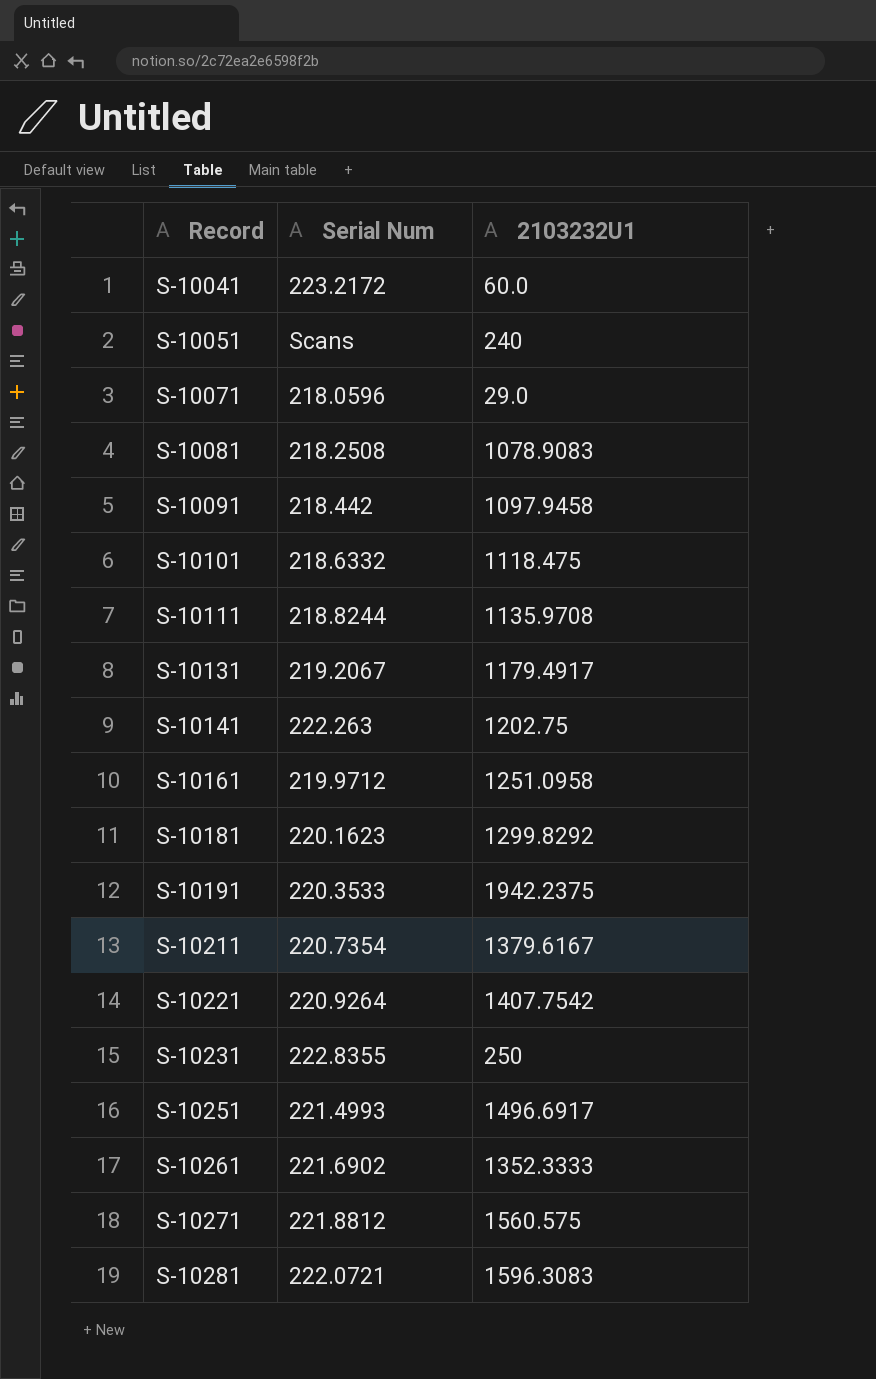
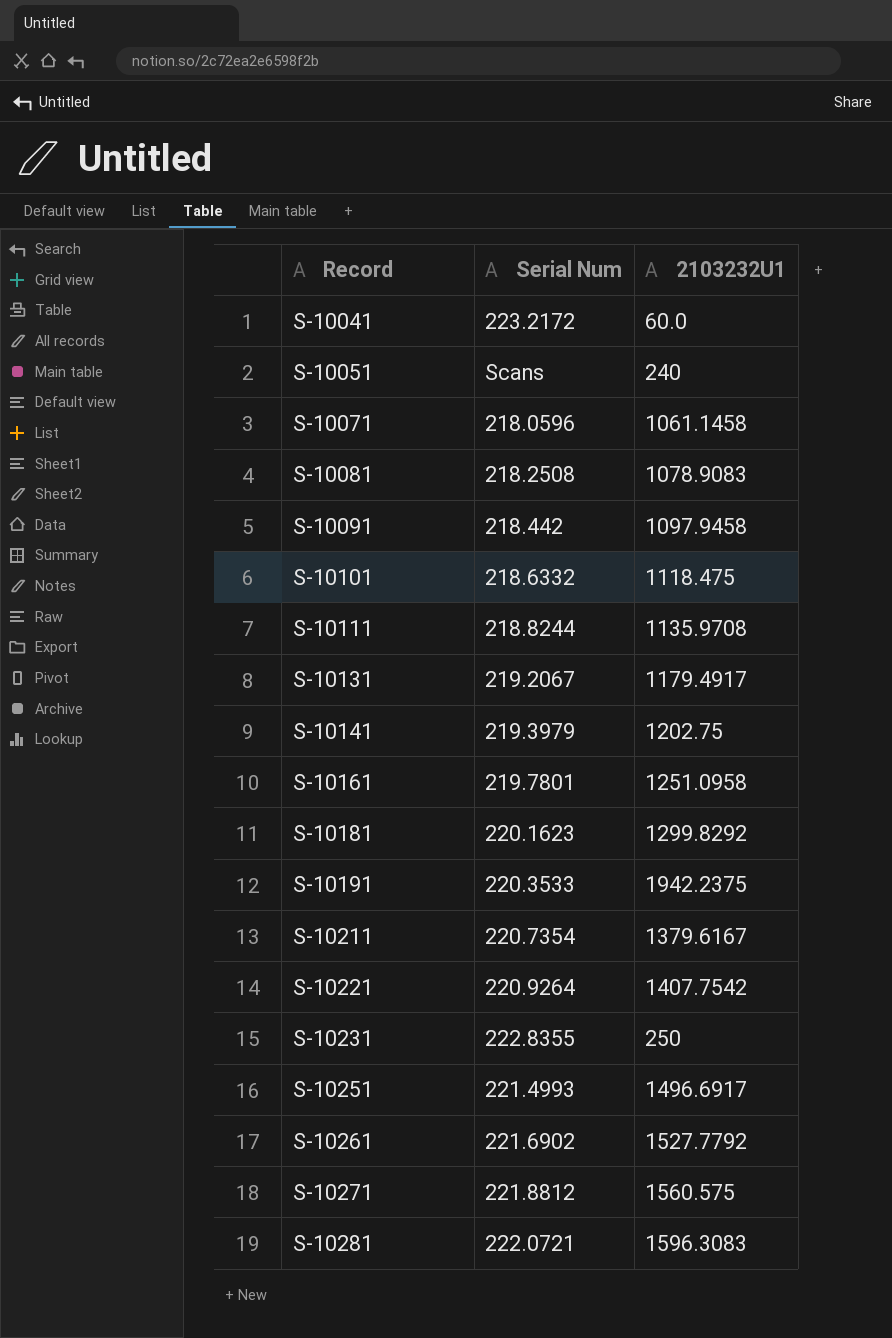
S-10071 | 2103232U1: 29.0 -> 1061.1458
S-10141 | Serial Num: 222.263 -> 219.3979
S-10161 | Serial Num: 219.9712 -> 219.7801
S-10261 | 2103232U1: 1352.3333 -> 1527.7792

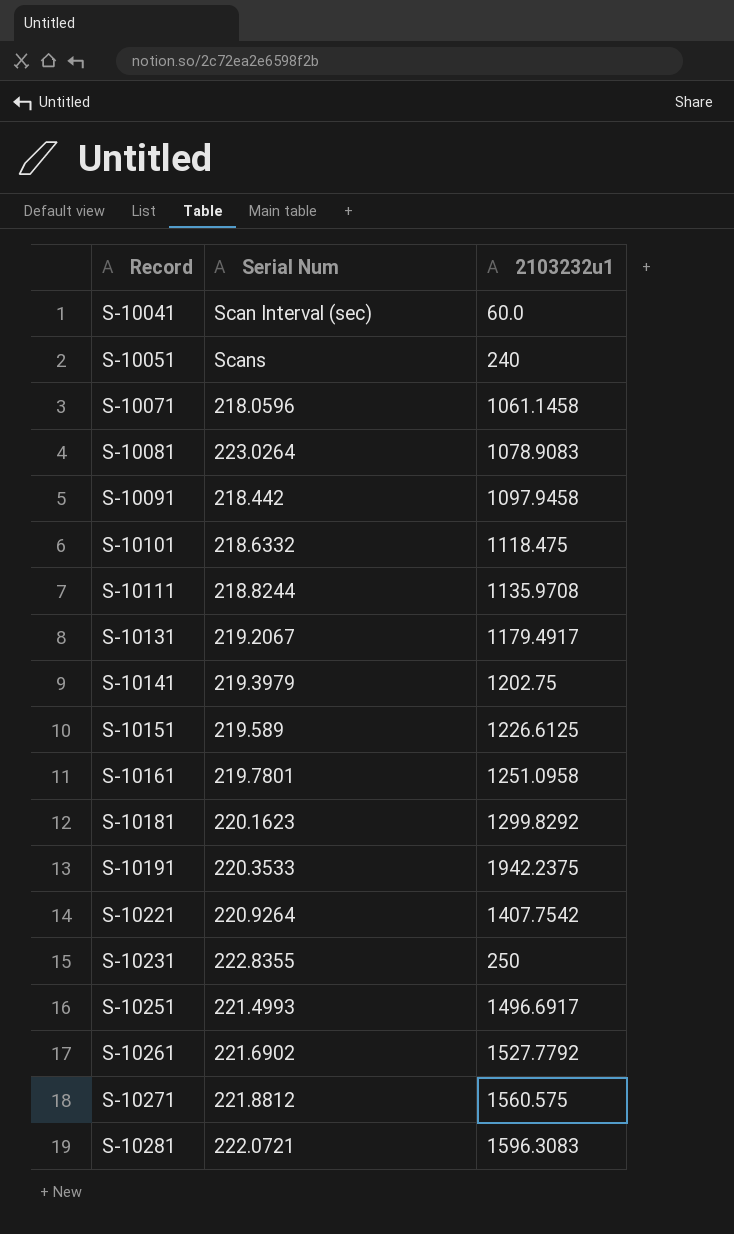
column name: 2103232U1 -> 2103232u1
row S-10211: 220.7354 | 1379.6167 -> none
S-10041 | Serial Num: 223.2172 -> Scan Interval (sec)
S-10081 | Serial Num: 218.2508 -> 223.0264
row S-10151: none -> 219.589 | 1226.6125

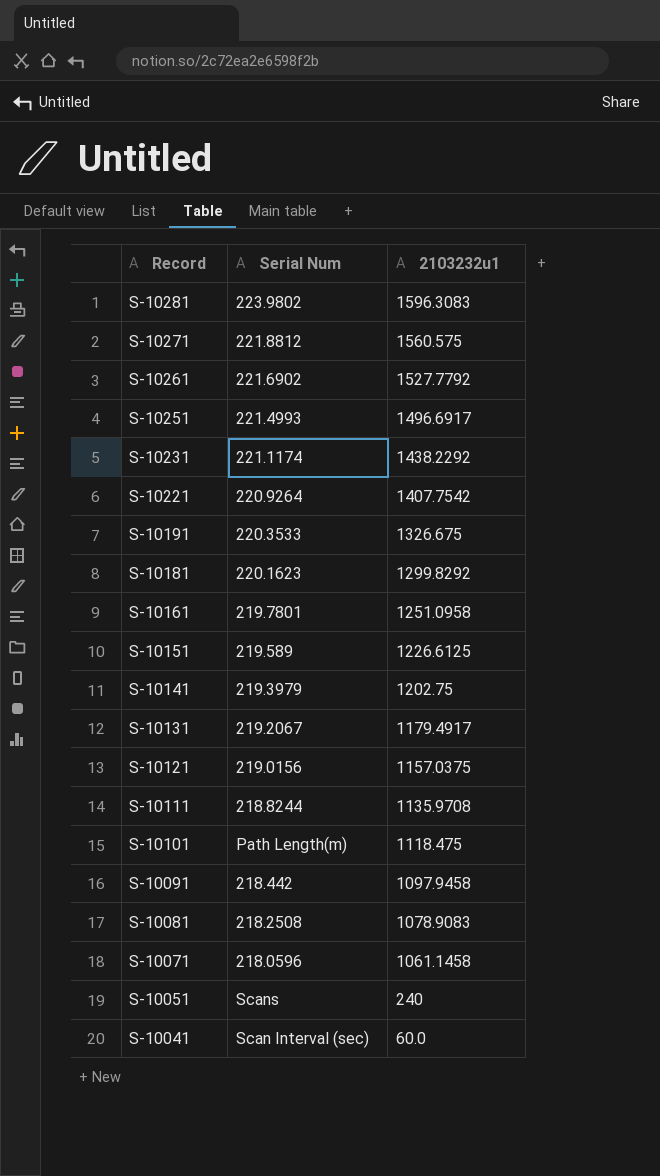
row order: Record ascending -> Record descending
S-10281 | Serial Num: 222.0721 -> 223.9802
S-10231 | Serial Num: 222.8355 -> 221.1174
S-10231 | 2103232u1: 250 -> 1438.2292
S-10191 | 2103232u1: 1942.2375 -> 1326.675
row S-10121: none -> 219.0156 | 1157.0375
S-10101 | Serial Num: 218.6332 -> Path Length(m)
S-10081 | Serial Num: 223.0264 -> 218.2508

